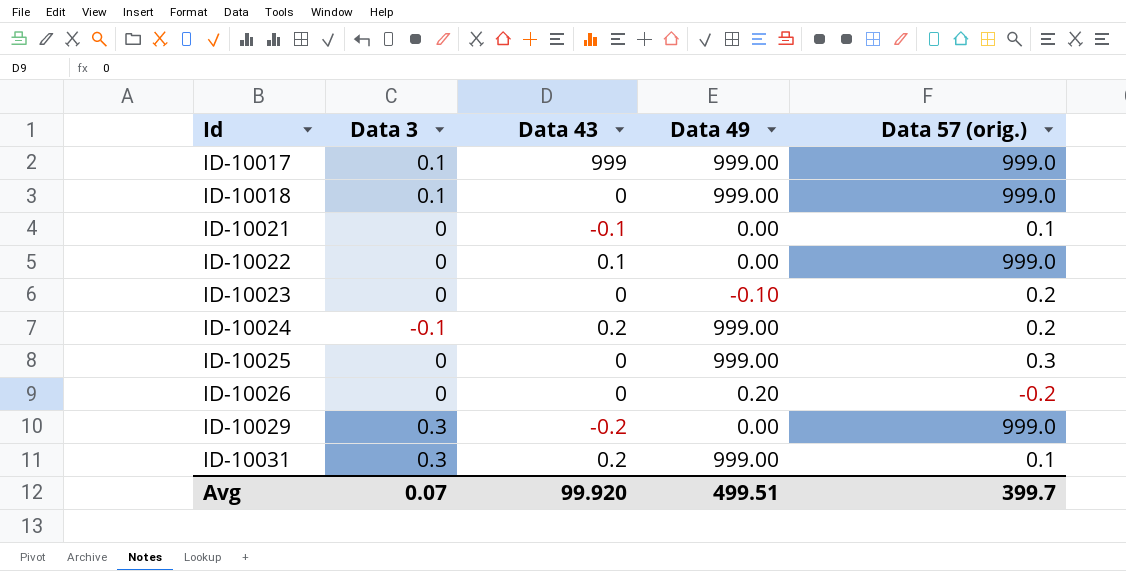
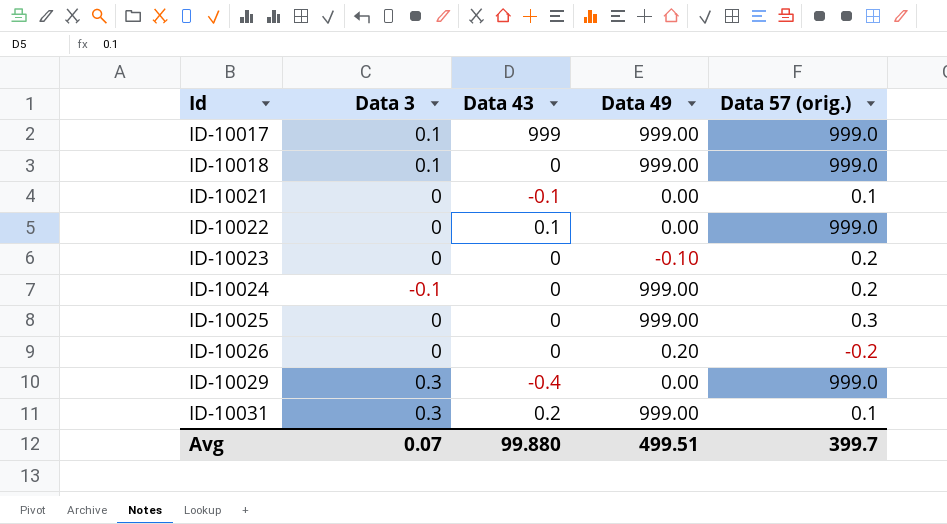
ID-10024 | Data 43: 0.2 -> 0
ID-10029 | Data 43: -0.2 -> -0.4
Avg | Data 43: 99.920 -> 99.880

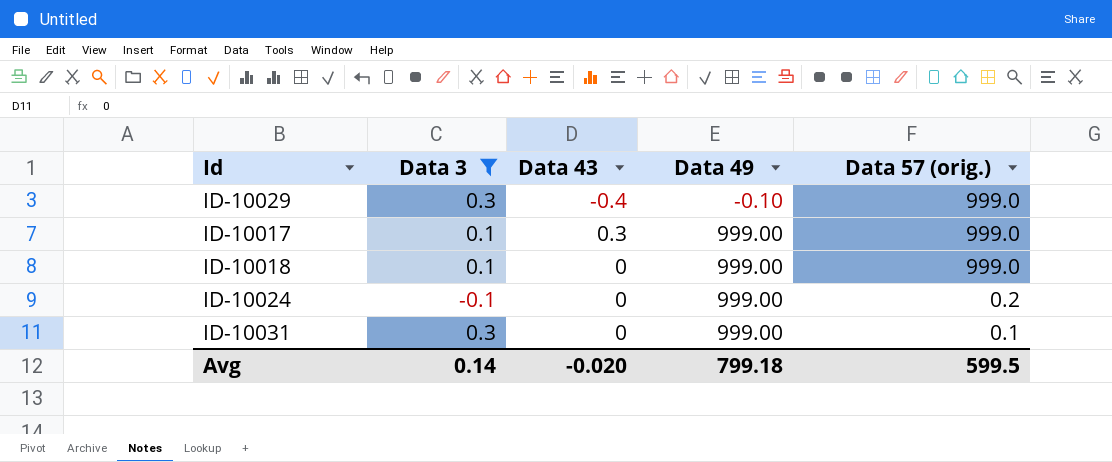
filter: none -> Data 3 != 0
row order: Id ascending -> Data 49 ascending
ID-10029 | Data 49: 0.00 -> -0.10
ID-10017 | Data 43: 999 -> 0.3
ID-10031 | Data 43: 0.2 -> 0
Avg | Data 3: 0.07 -> 0.14
Avg | Data 43: 99.880 -> -0.020
Avg | Data 49: 499.51 -> 799.18
Avg | Data 57 (orig.): 399.7 -> 599.5

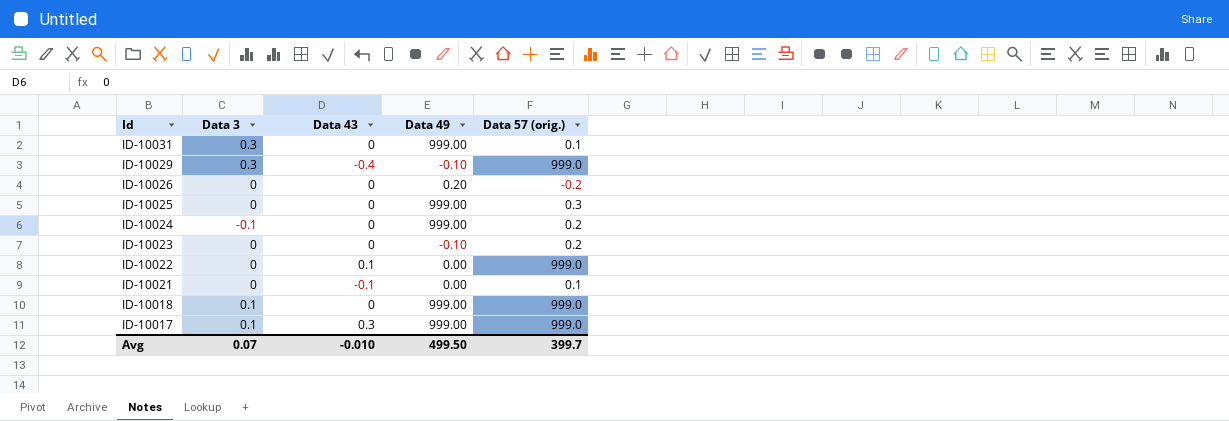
filter: Data 3 != 0 -> none
row order: Data 49 ascending -> Id descending
Avg | Data 3: 0.14 -> 0.07
Avg | Data 43: -0.020 -> -0.010
Avg | Data 49: 799.18 -> 499.50
Avg | Data 57 (orig.): 599.5 -> 399.7

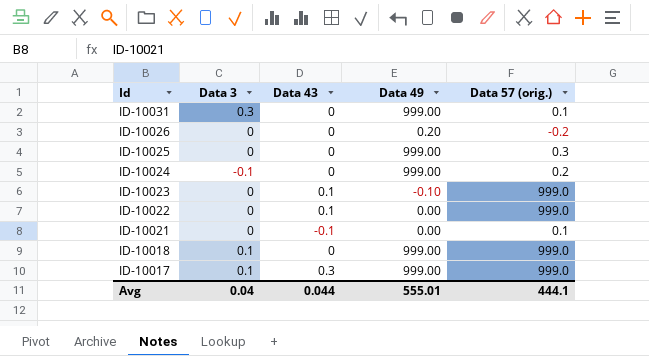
row ID-10029: 0.3 | -0.4 | -0.10 | 999.0 -> none
ID-10023 | Data 43: 0 -> 0.1
ID-10023 | Data 57 (orig.): 0.2 -> 999.0
Avg | Data 3: 0.07 -> 0.04
Avg | Data 43: -0.010 -> 0.044
Avg | Data 49: 499.50 -> 555.01
Avg | Data 57 (orig.): 399.7 -> 444.1

